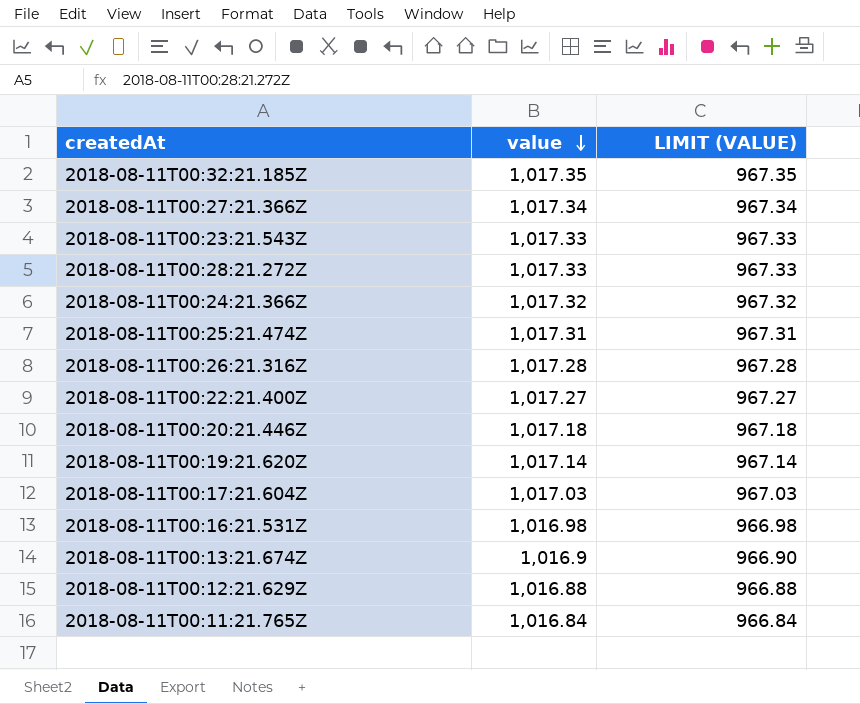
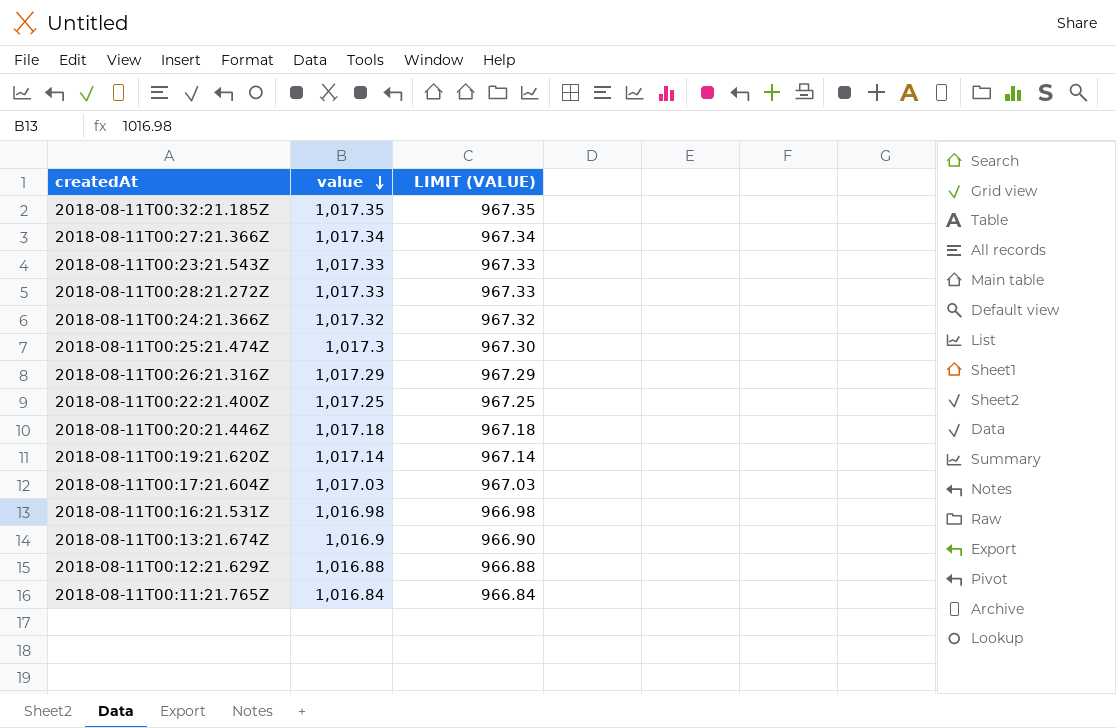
2018-08-11T00:25:21.474Z | value: 1,017.31 -> 1,017.3
2018-08-11T00:25:21.474Z | LIMIT (VALUE): 967.31 -> 967.30
2018-08-11T00:26:21.316Z | value: 1,017.28 -> 1,017.29
2018-08-11T00:26:21.316Z | LIMIT (VALUE): 967.28 -> 967.29
2018-08-11T00:22:21.400Z | value: 1,017.27 -> 1,017.25
2018-08-11T00:22:21.400Z | LIMIT (VALUE): 967.27 -> 967.25

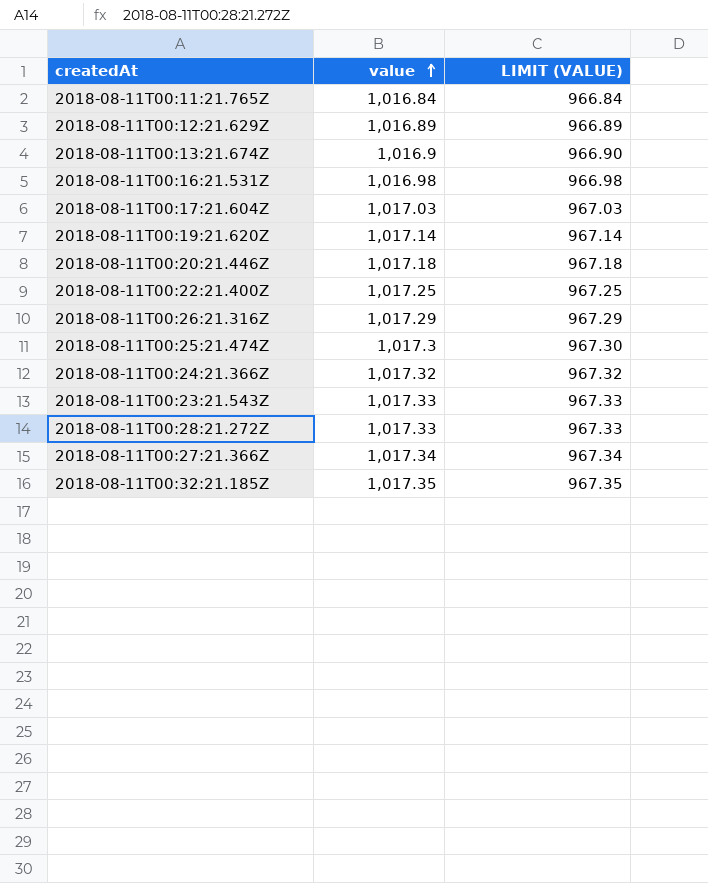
row order: value descending -> value ascending
2018-08-11T00:12:21.629Z | value: 1,016.88 -> 1,016.89
2018-08-11T00:12:21.629Z | LIMIT (VALUE): 966.88 -> 966.89

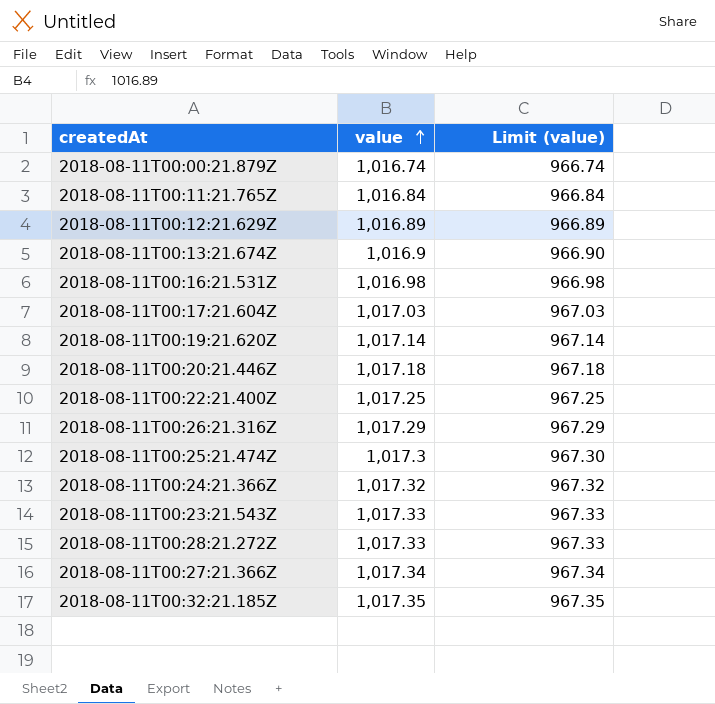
column name: LIMIT (VALUE) -> Limit (value)
row 2018-08-11T00:00:21.879Z: none -> 1,016.74 | 966.74

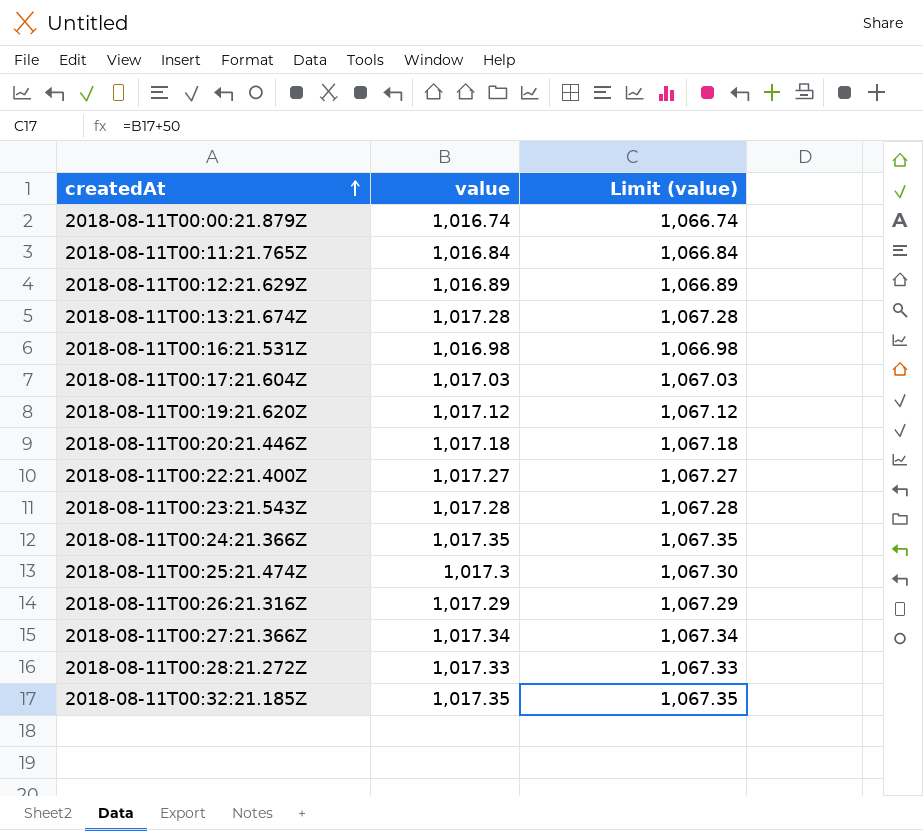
row order: value ascending -> createdAt ascending
column Limit (value) | formula: [value] - 50 -> [value] + 50
2018-08-11T00:13:21.674Z | value: 1,016.9 -> 1,017.28
2018-08-11T00:19:21.620Z | value: 1,017.14 -> 1,017.12
2018-08-11T00:22:21.400Z | value: 1,017.25 -> 1,017.27
2018-08-11T00:23:21.543Z | value: 1,017.33 -> 1,017.28
2018-08-11T00:24:21.366Z | value: 1,017.32 -> 1,017.35

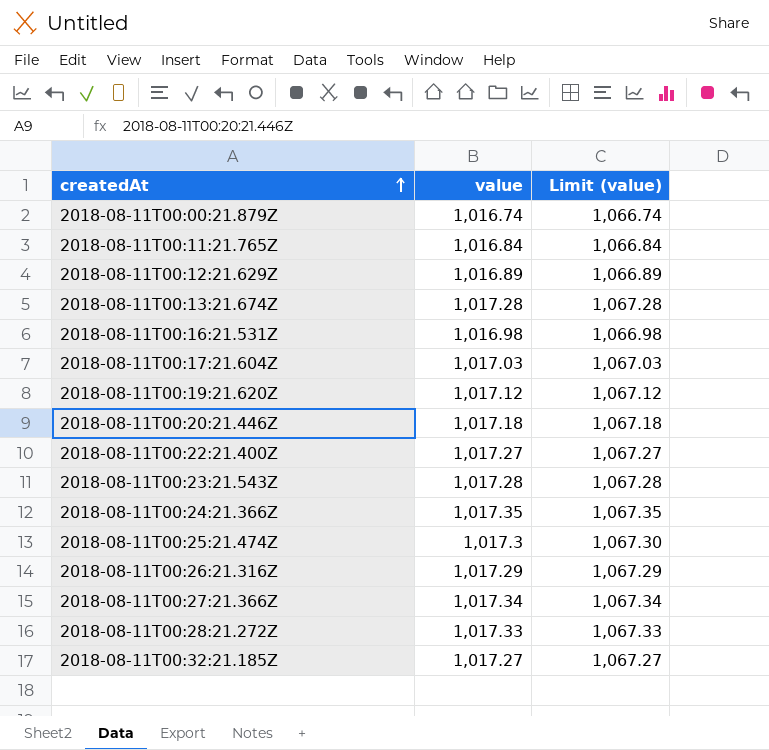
2018-08-11T00:32:21.185Z | value: 1,017.35 -> 1,017.27
2018-08-11T00:32:21.185Z | Limit (value): 1,067.35 -> 1,067.27

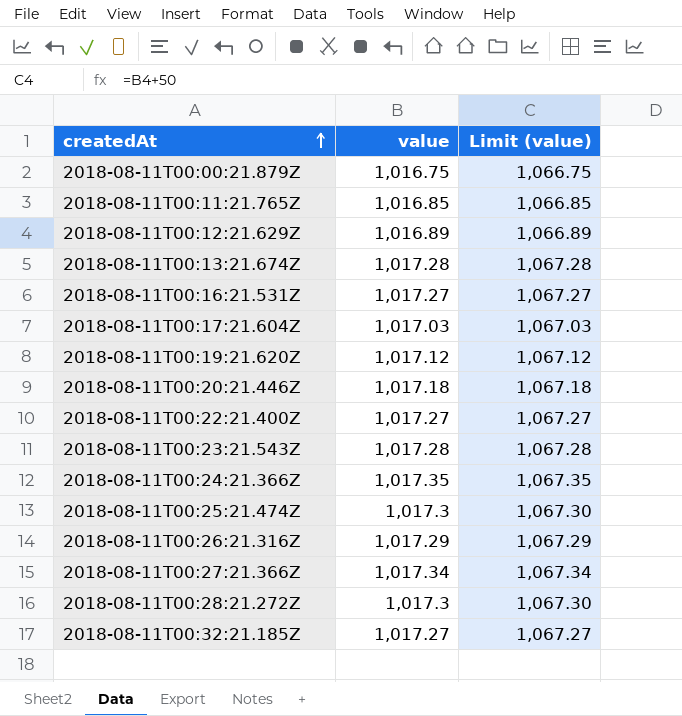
2018-08-11T00:00:21.879Z | value: 1,016.74 -> 1,016.75
2018-08-11T00:00:21.879Z | Limit (value): 1,066.74 -> 1,066.75
2018-08-11T00:11:21.765Z | value: 1,016.84 -> 1,016.85
2018-08-11T00:11:21.765Z | Limit (value): 1,066.84 -> 1,066.85
2018-08-11T00:16:21.531Z | value: 1,016.98 -> 1,017.27
2018-08-11T00:16:21.531Z | Limit (value): 1,066.98 -> 1,067.27
2018-08-11T00:28:21.272Z | value: 1,017.33 -> 1,017.3
2018-08-11T00:28:21.272Z | Limit (value): 1,067.33 -> 1,067.30

